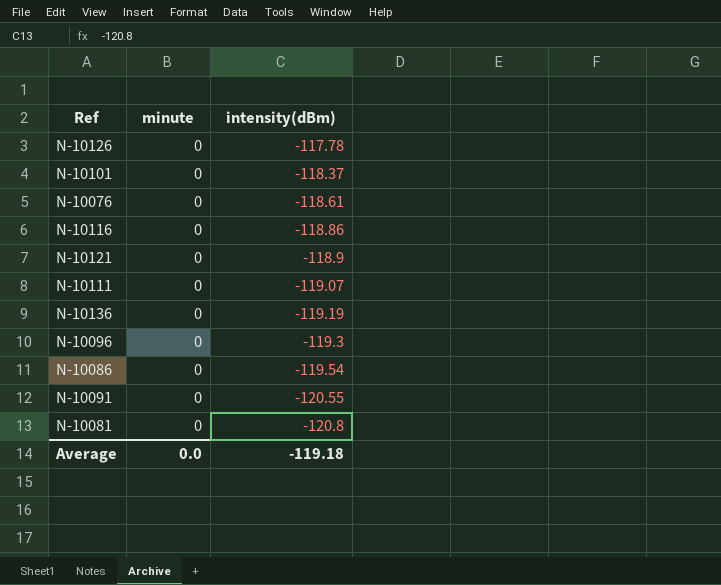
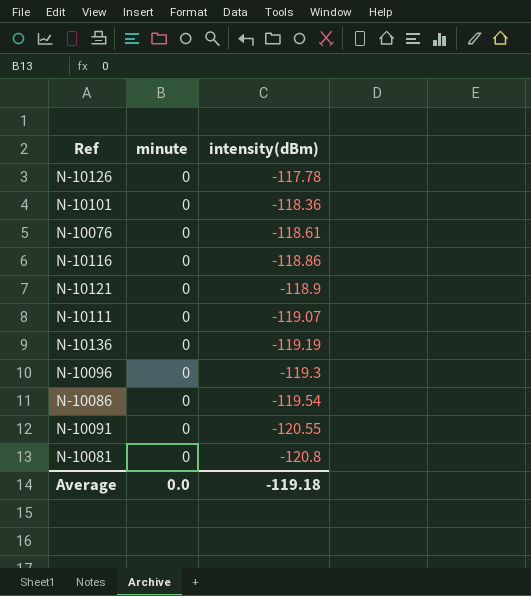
N-10101 | intensity(dBm): -118.37 -> -118.36

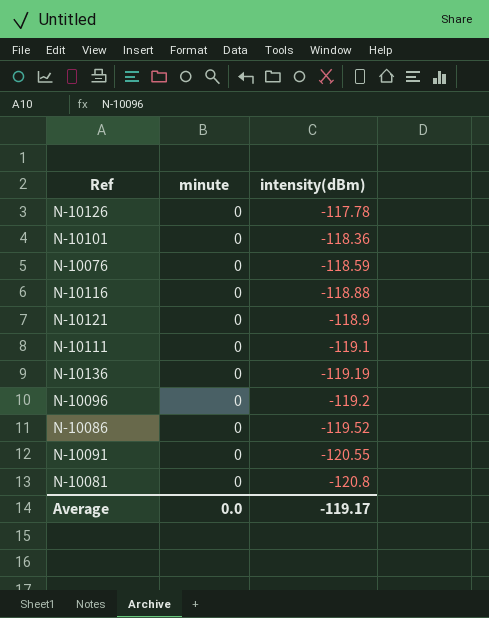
N-10076 | intensity(dBm): -118.61 -> -118.59
N-10116 | intensity(dBm): -118.86 -> -118.88
N-10111 | intensity(dBm): -119.07 -> -119.1
N-10096 | intensity(dBm): -119.3 -> -119.2
N-10086 | intensity(dBm): -119.54 -> -119.52
Average | intensity(dBm): -119.18 -> -119.17

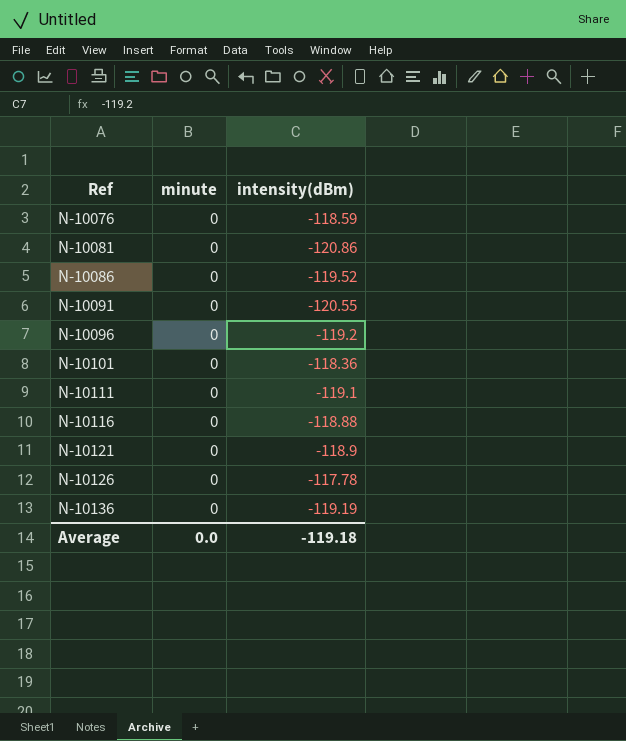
row order: intensity(dBm) descending -> Ref ascending
N-10081 | intensity(dBm): -120.8 -> -120.86
Average | intensity(dBm): -119.17 -> -119.18

